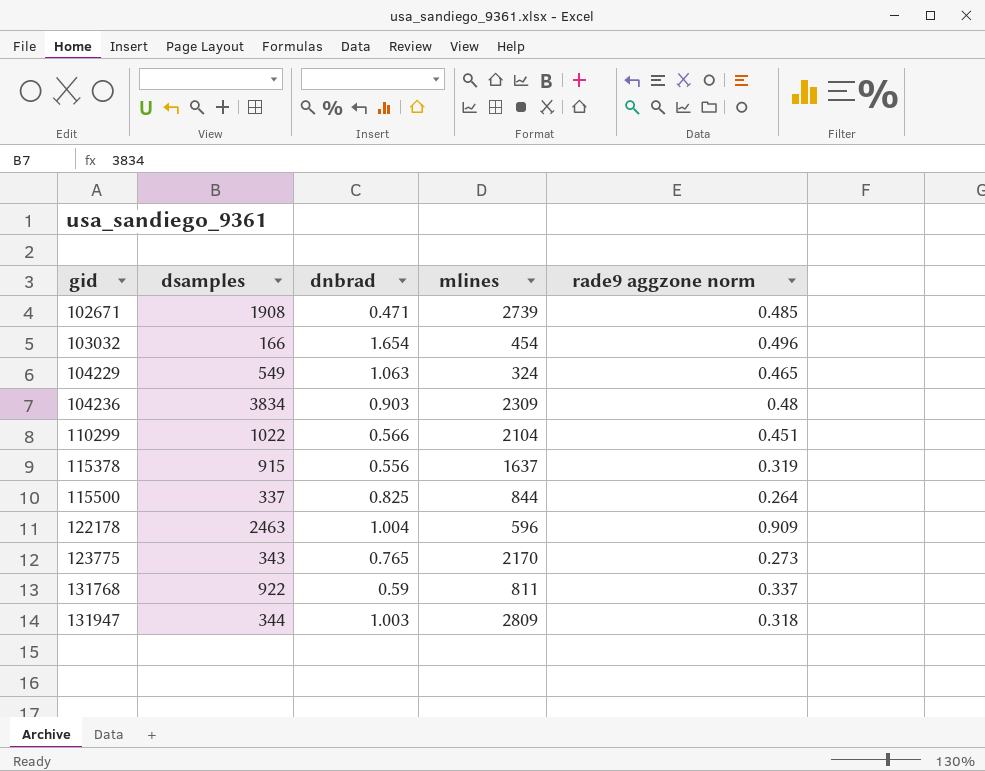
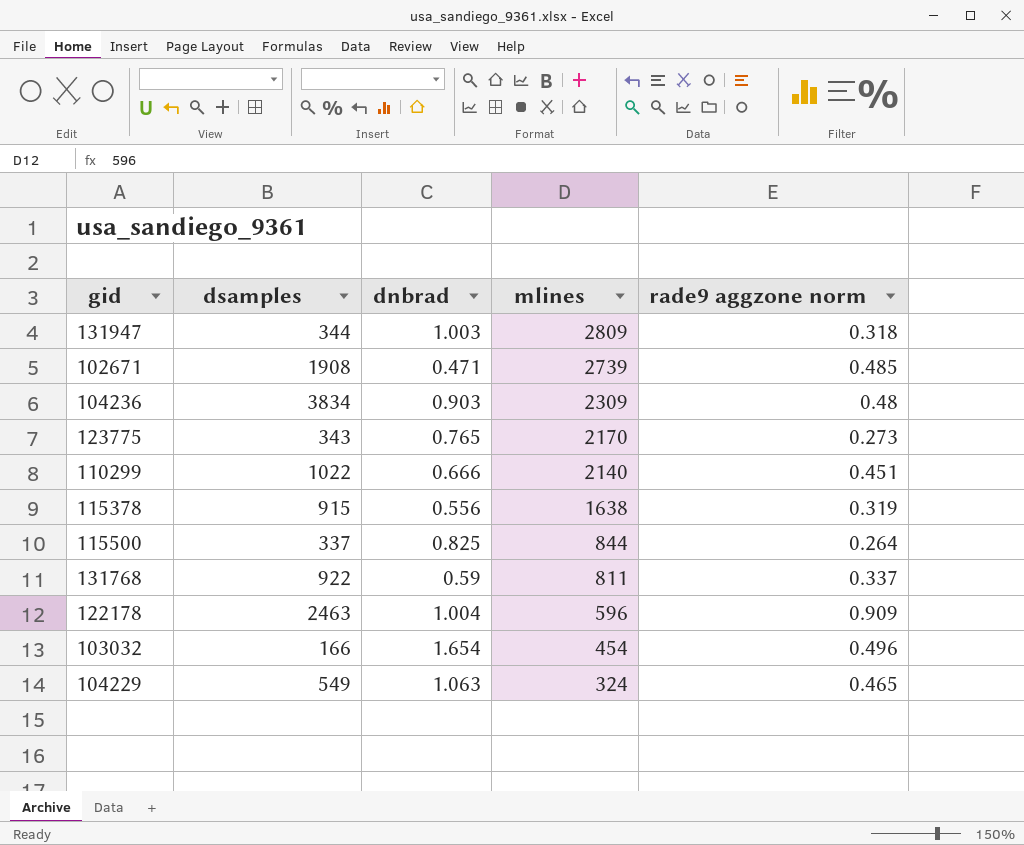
row order: gid ascending -> mlines descending
110299 | dnbrad: 0.566 -> 0.666
110299 | mlines: 2104 -> 2140
115378 | mlines: 1637 -> 1638

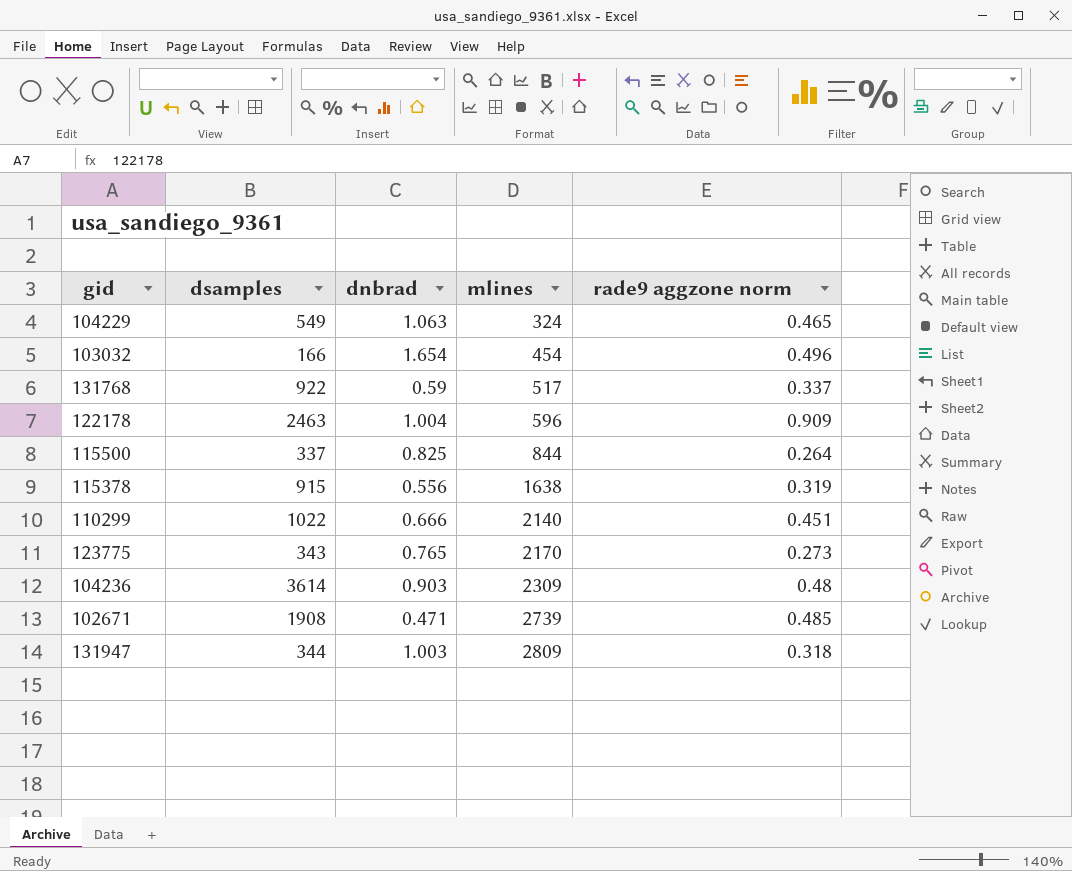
row order: mlines descending -> mlines ascending
131768 | mlines: 811 -> 517
104236 | dsamples: 3834 -> 3614

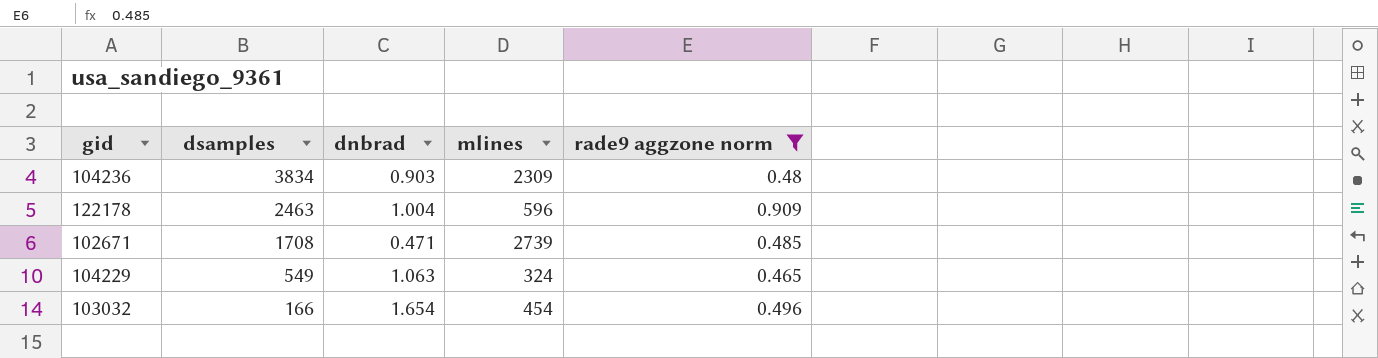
filter: none -> rade9 aggzone norm >= 0.465
row order: mlines ascending -> dsamples descending
104236 | dsamples: 3614 -> 3834
102671 | dsamples: 1908 -> 1708

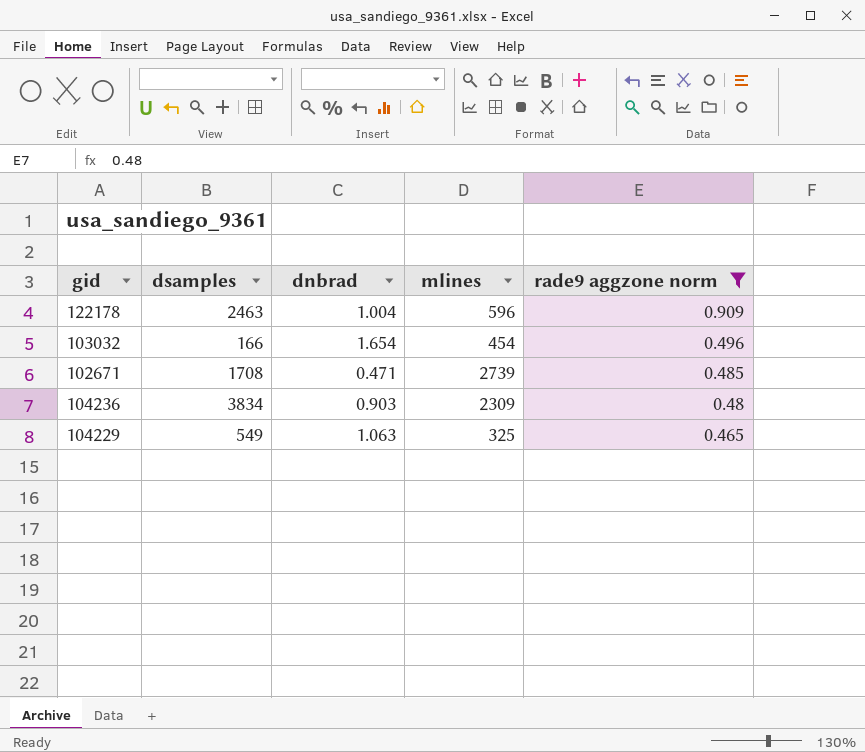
row order: dsamples descending -> rade9 aggzone norm descending
104229 | mlines: 324 -> 325

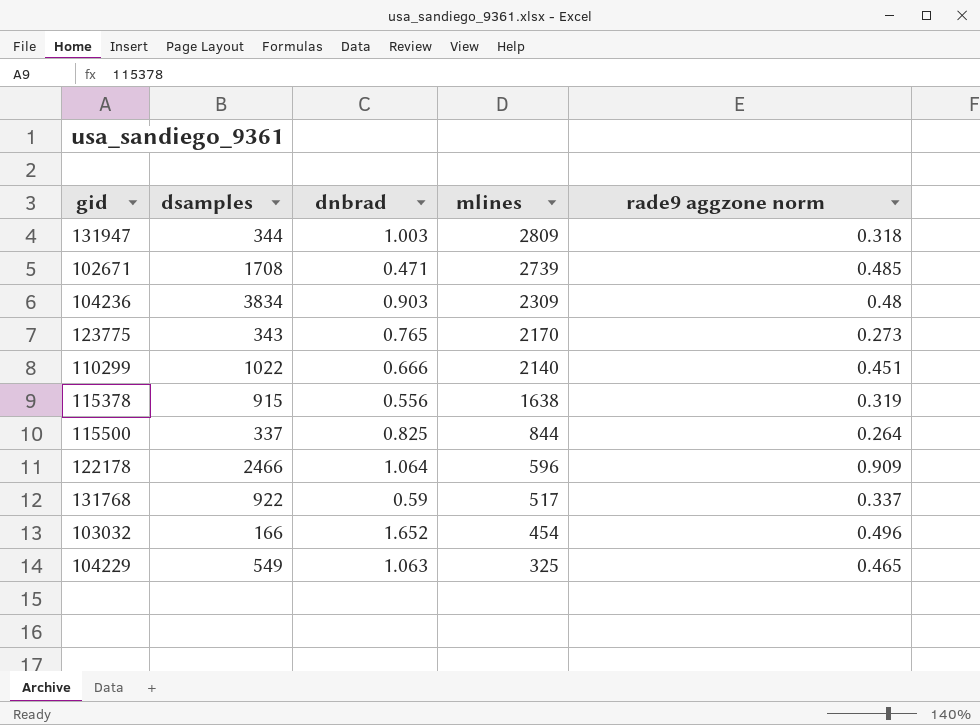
filter: rade9 aggzone norm >= 0.465 -> none
row order: rade9 aggzone norm descending -> mlines descending
122178 | dsamples: 2463 -> 2466
122178 | dnbrad: 1.004 -> 1.064
103032 | dnbrad: 1.654 -> 1.652

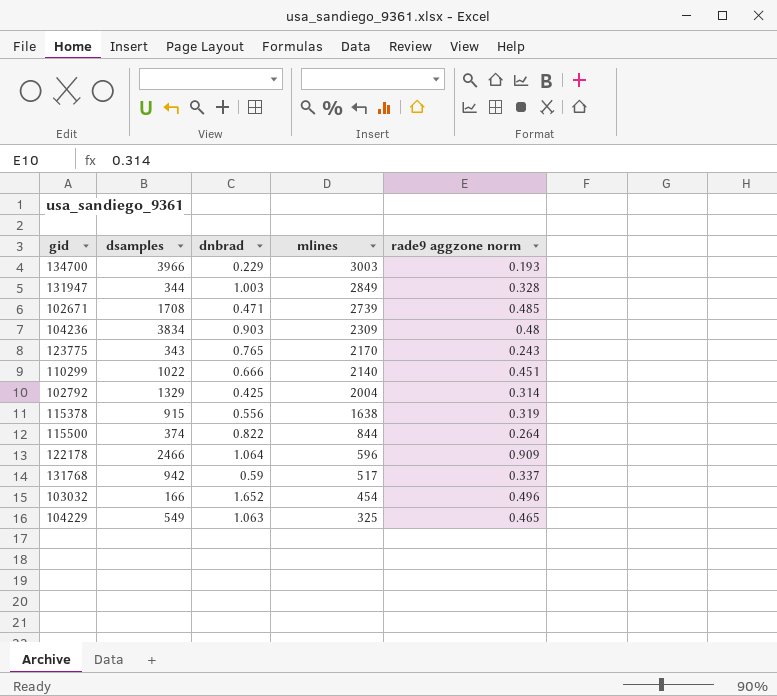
row 134700: none -> 3966 | 0.229 | 3003 | 0.193
131947 | mlines: 2809 -> 2849
131947 | rade9 aggzone norm: 0.318 -> 0.328
123775 | rade9 aggzone norm: 0.273 -> 0.243
row 102792: none -> 1329 | 0.425 | 2004 | 0.314
115500 | dsamples: 337 -> 374
115500 | dnbrad: 0.825 -> 0.822
131768 | dsamples: 922 -> 942

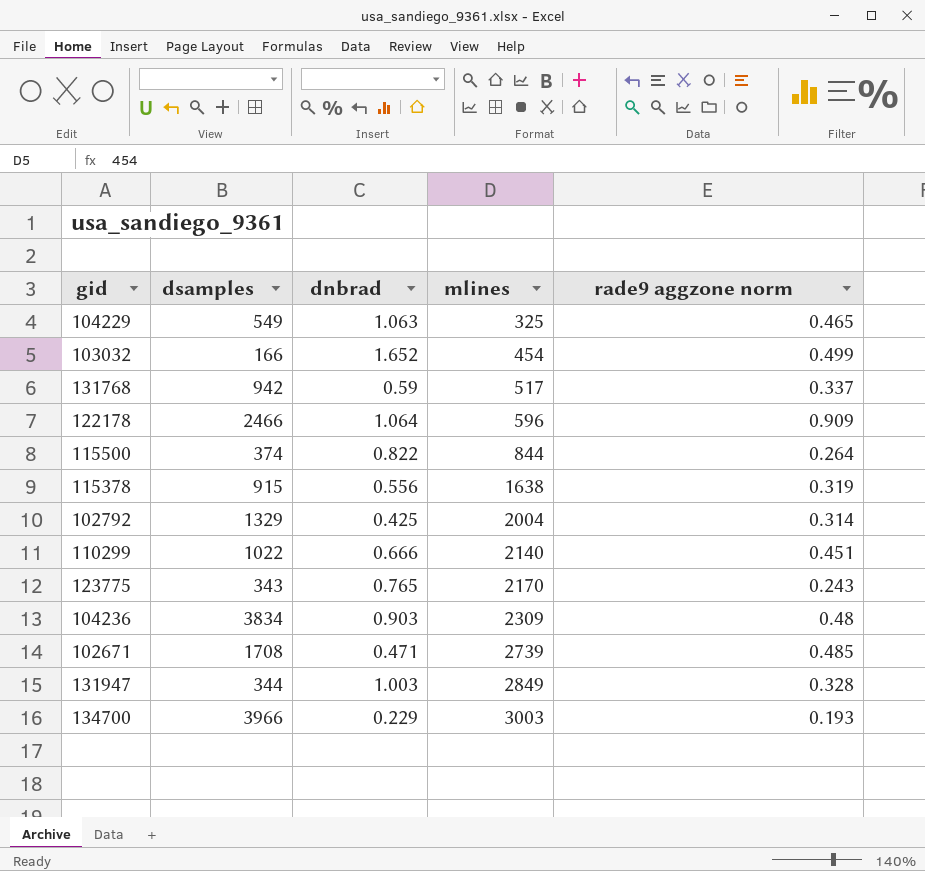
row order: mlines descending -> mlines ascending
103032 | rade9 aggzone norm: 0.496 -> 0.499

